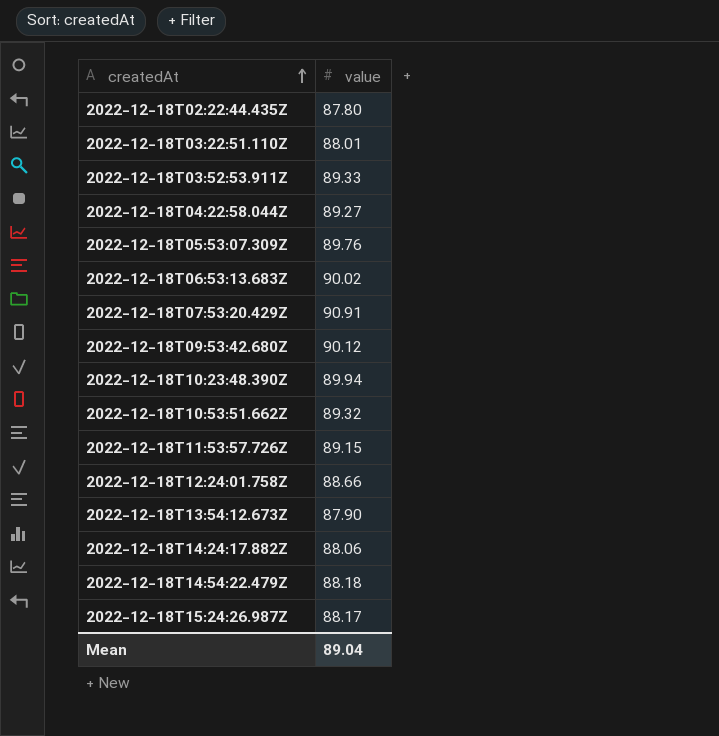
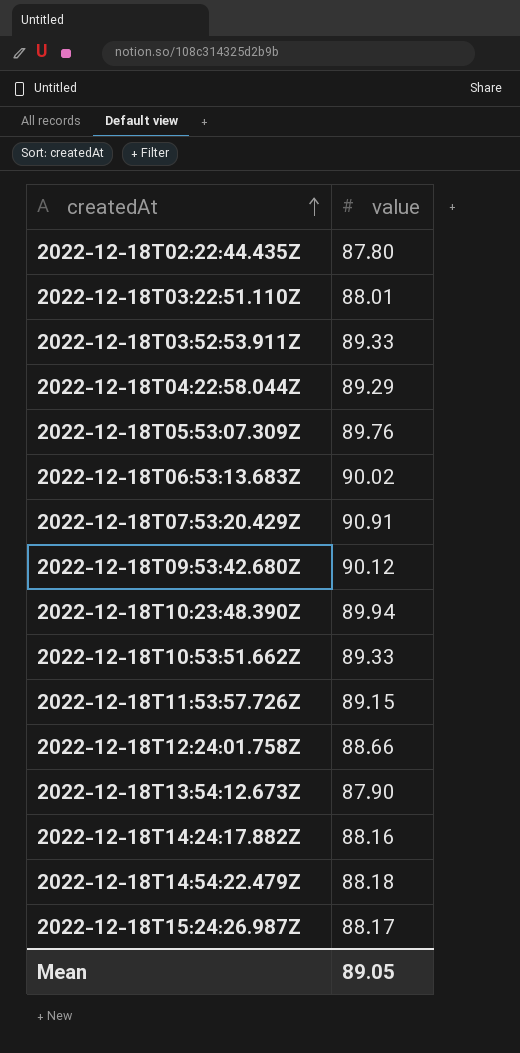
2022-12-18T04:22:58.044Z | value: 89.27 -> 89.29
2022-12-18T10:53:51.662Z | value: 89.32 -> 89.33
2022-12-18T14:24:17.882Z | value: 88.06 -> 88.16
Mean | value: 89.04 -> 89.05

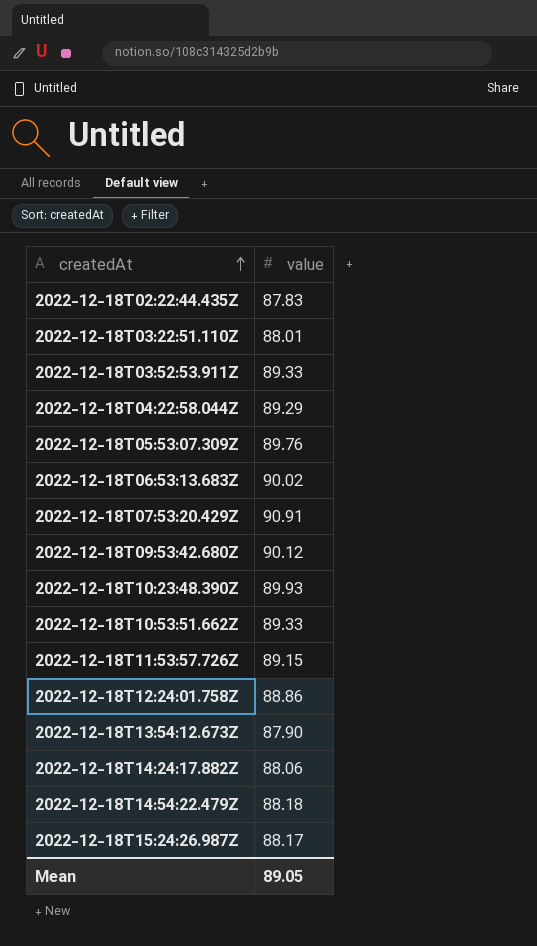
2022-12-18T02:22:44.435Z | value: 87.80 -> 87.83
2022-12-18T10:23:48.390Z | value: 89.94 -> 89.93
2022-12-18T12:24:01.758Z | value: 88.66 -> 88.86
2022-12-18T14:24:17.882Z | value: 88.16 -> 88.06

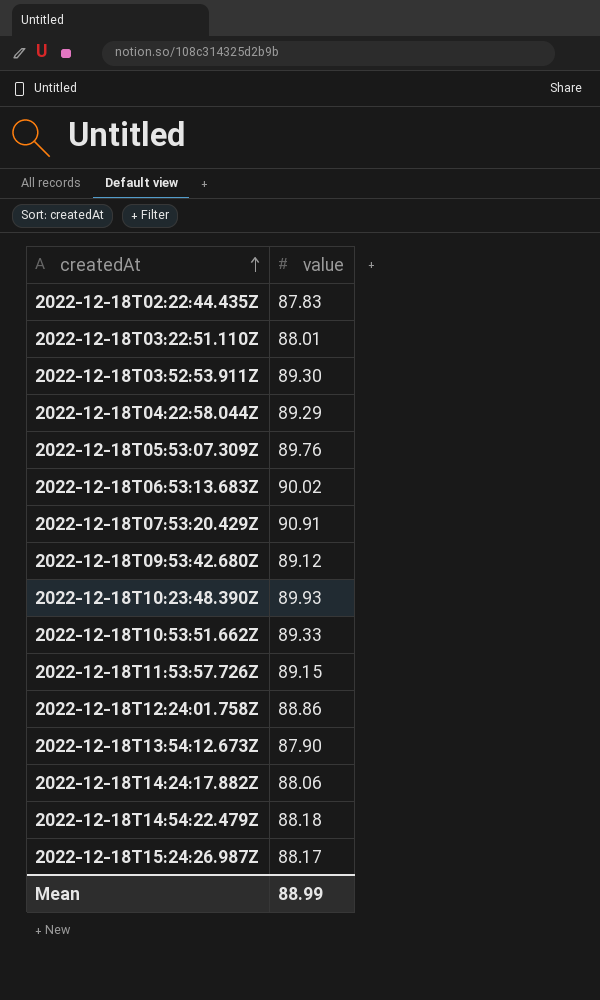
2022-12-18T03:52:53.911Z | value: 89.33 -> 89.30
2022-12-18T09:53:42.680Z | value: 90.12 -> 89.12
Mean | value: 89.05 -> 88.99

